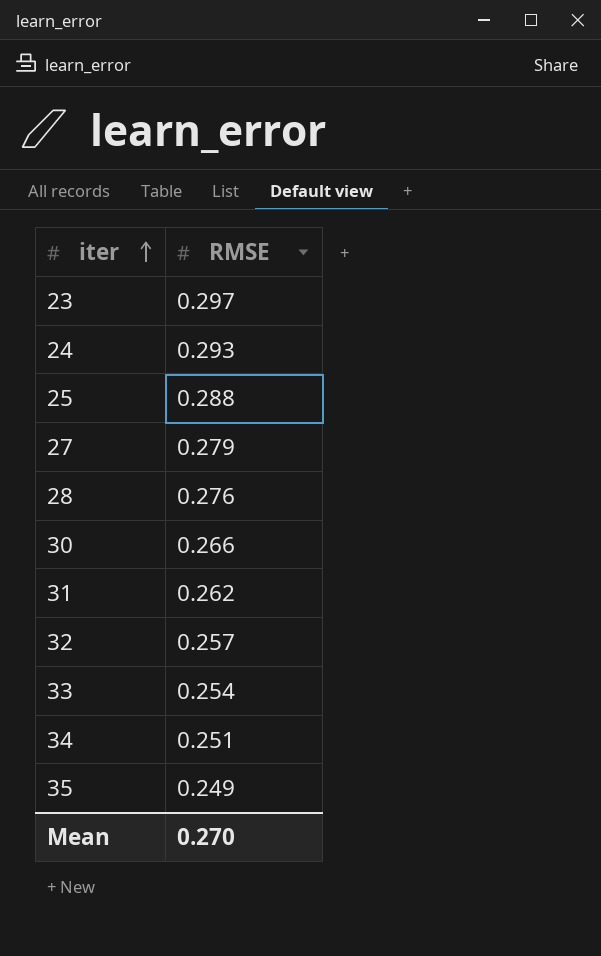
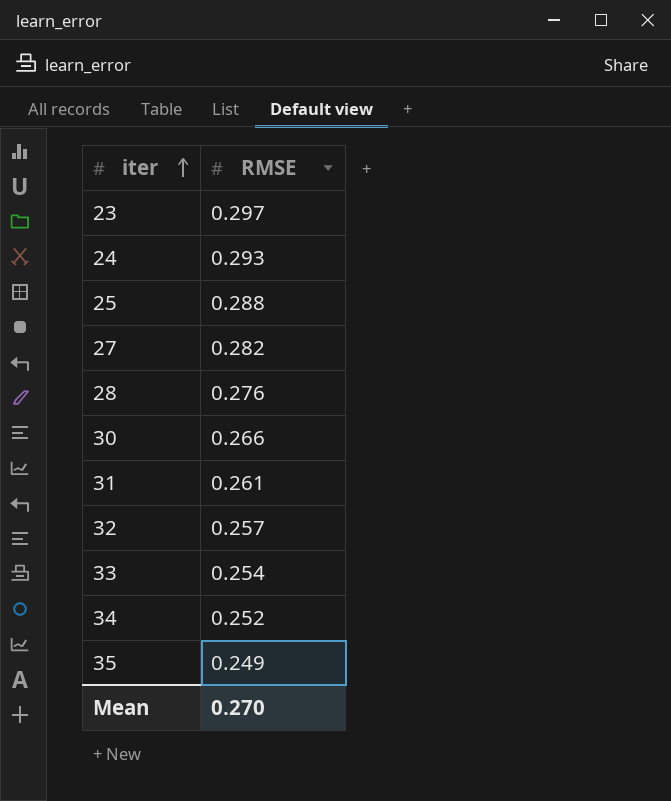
27 | RMSE: 0.279 -> 0.282
31 | RMSE: 0.262 -> 0.261
34 | RMSE: 0.251 -> 0.252

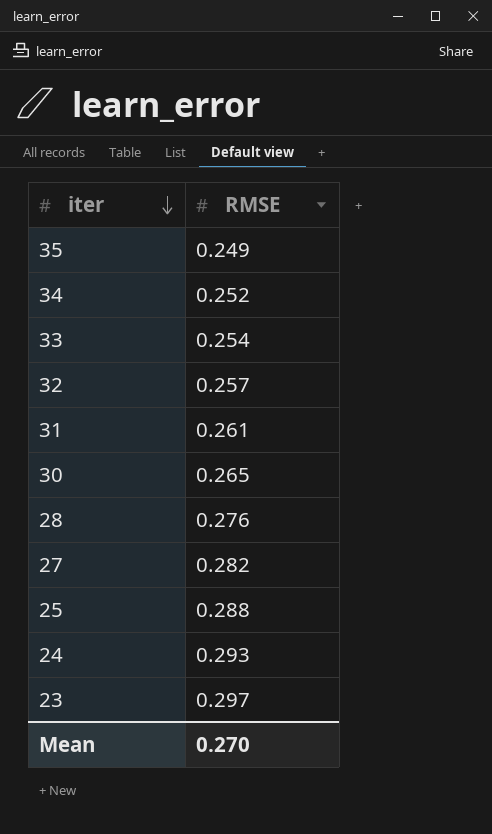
row order: iter ascending -> iter descending
30 | RMSE: 0.266 -> 0.265

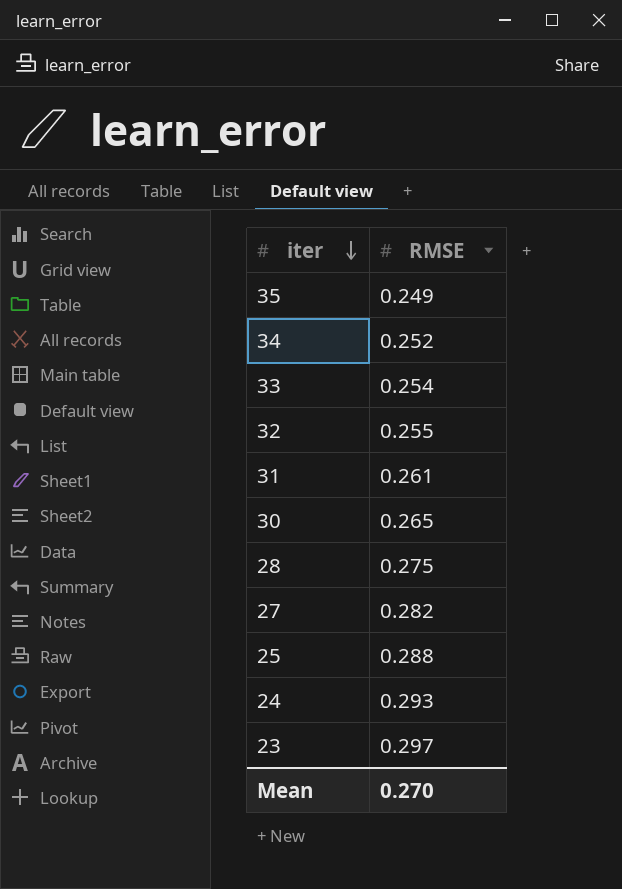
32 | RMSE: 0.257 -> 0.255
28 | RMSE: 0.276 -> 0.275

